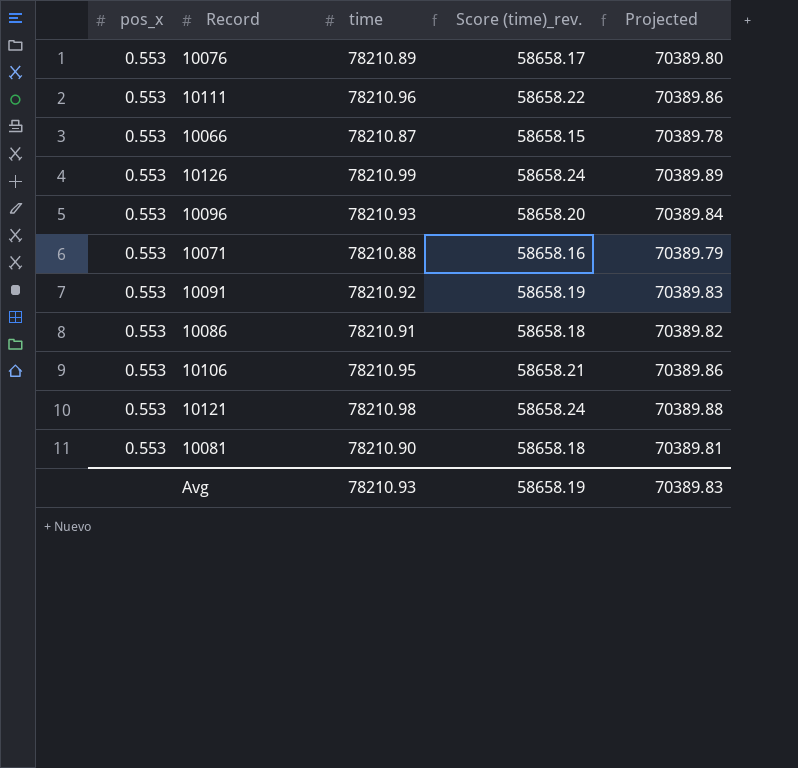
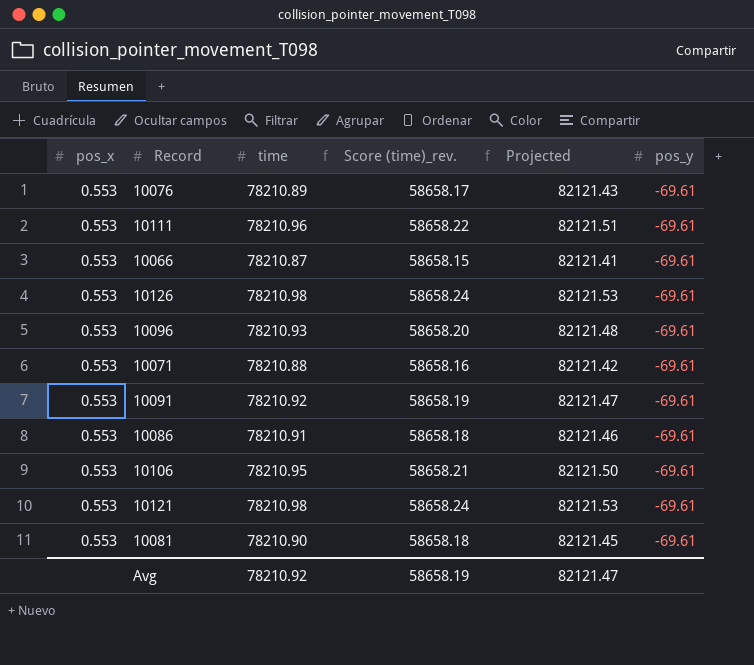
column Projected | formula: [time] * 0.9 -> [time] * 1.05
column pos_y | position: none -> 6
10126 | time: 78210.99 -> 78210.98
Avg | time: 78210.93 -> 78210.92
Avg | Projected: 70389.83 -> 82121.47

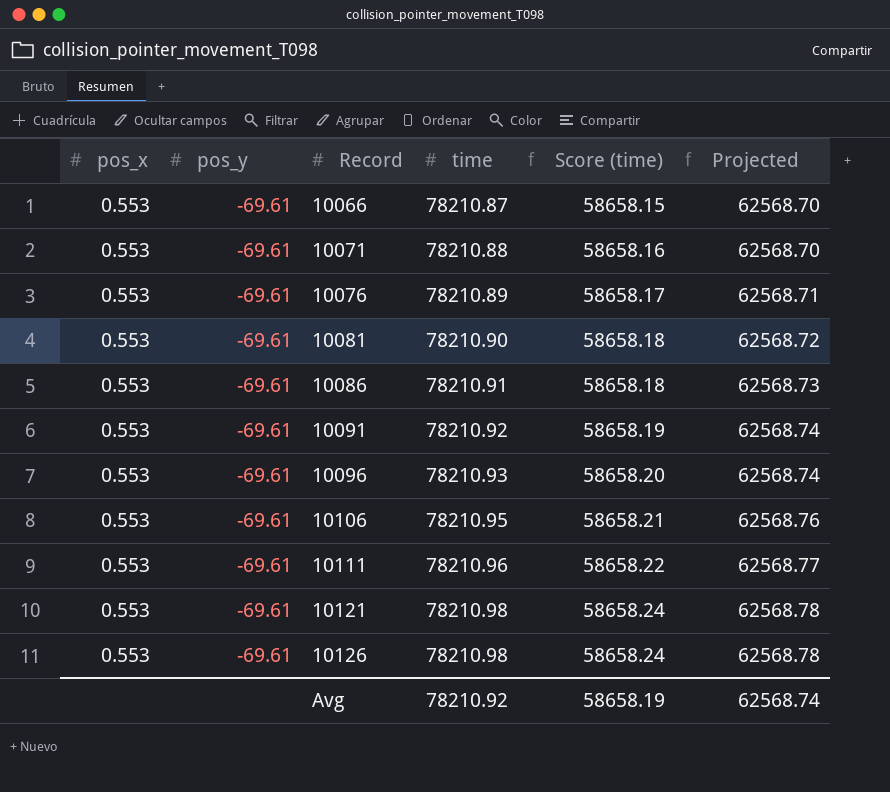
row order: none -> Record ascending
column pos_y | position: 6 -> 2
column name: Score (time)_rev. -> Score (time)
column Projected | formula: [time] * 1.05 -> [time] * 0.8
Avg | Projected: 82121.47 -> 62568.74

